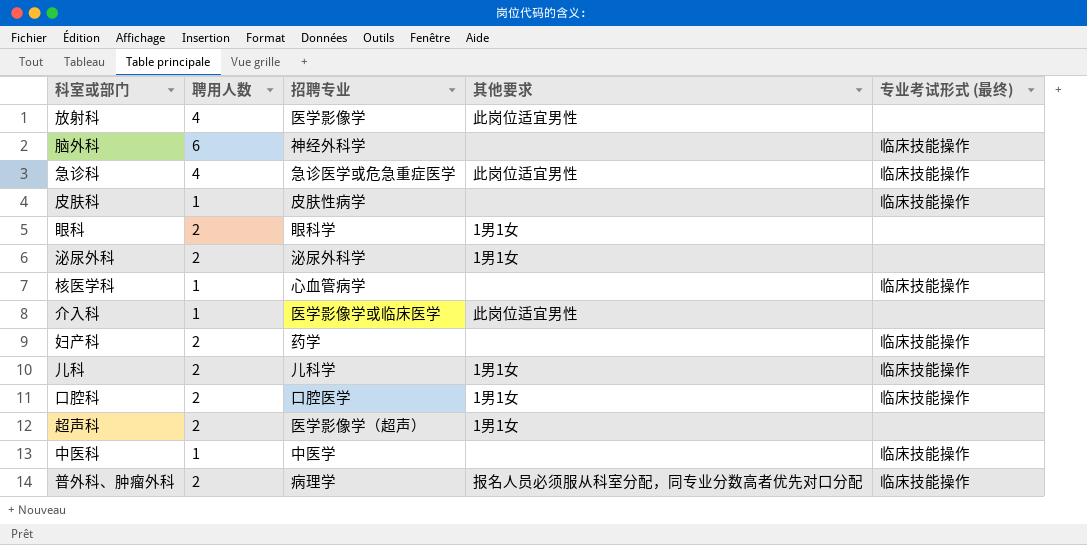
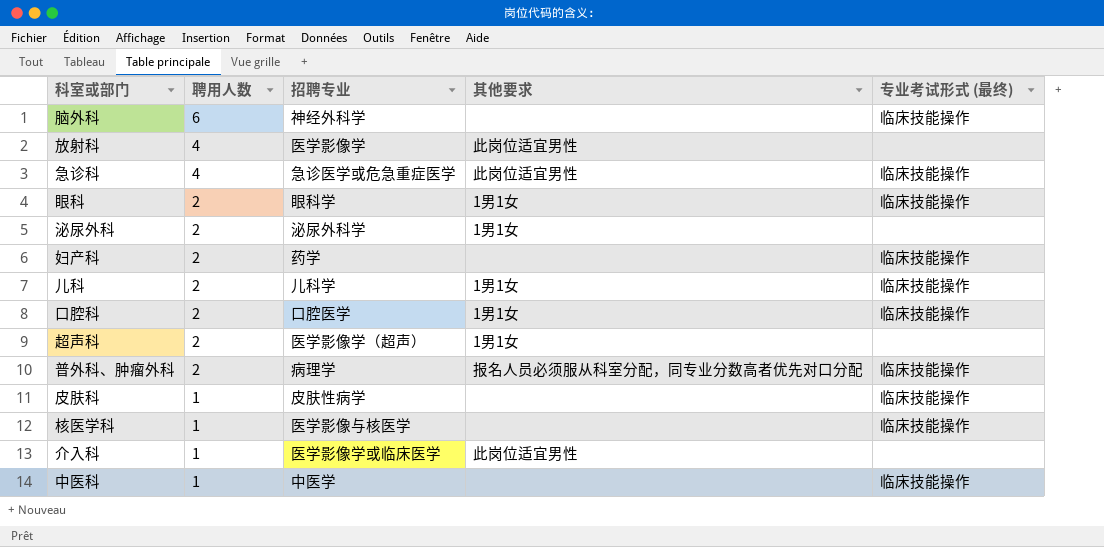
row order: none -> 聘用人数 descending
眼科 | 专业考试形式 (最终): none -> 临床技能操作
核医学科 | 招聘专业: 心血管病学 -> 医学影像与核医学

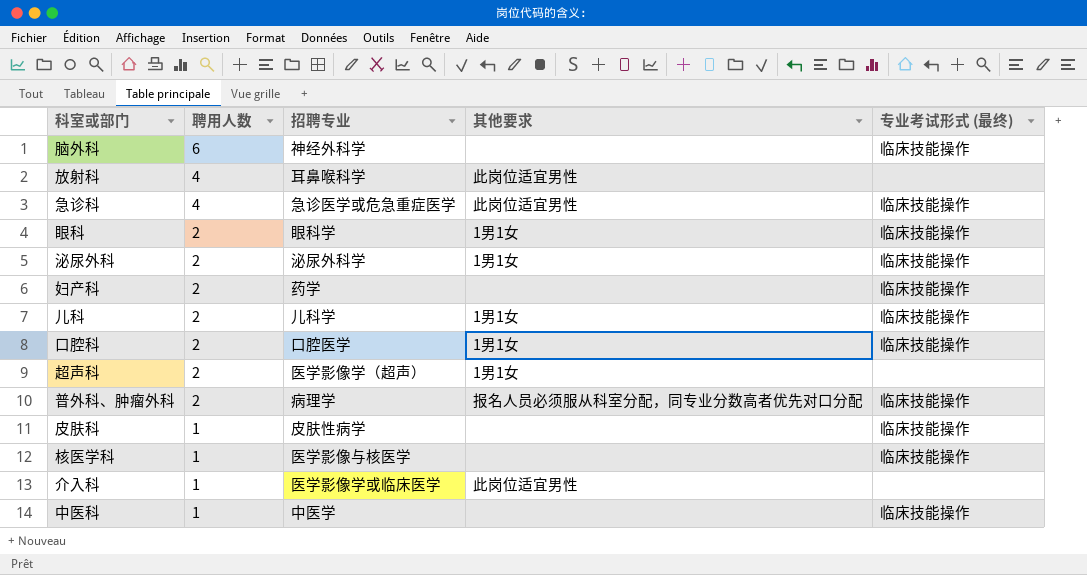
放射科 | 招聘专业: 医学影像学 -> 耳鼻喉科学
泌尿外科 | 专业考试形式 (最终): none -> 临床技能操作

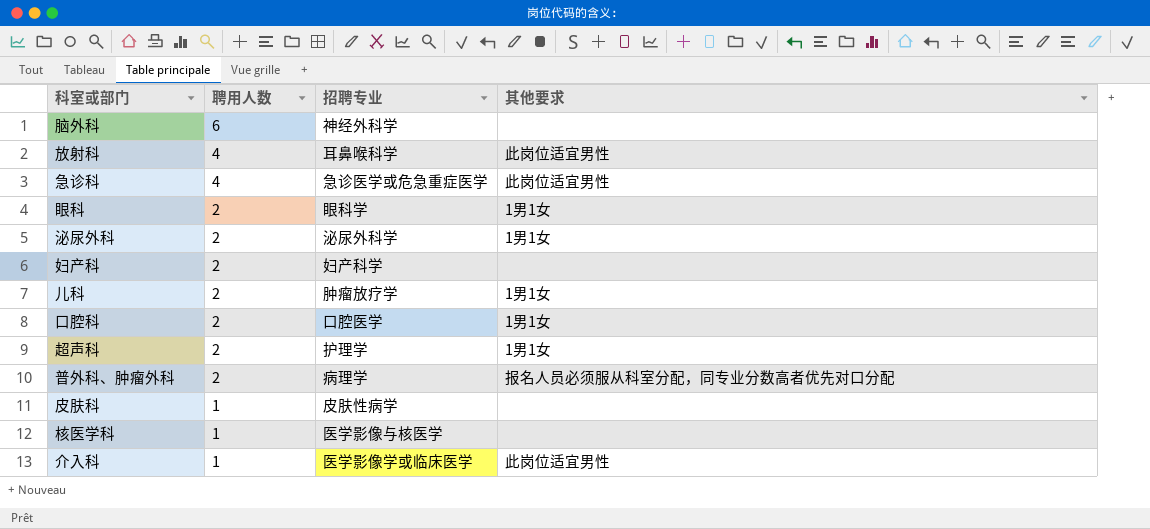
column 专业考试形式 (最终) | position: 5 -> none
row 中医科: 1 | 中医学 | none | 临床技能操作 -> none
妇产科 | 招聘专业: 药学 -> 妇产科学
儿科 | 招聘专业: 儿科学 -> 肿瘤放疗学
超声科 | 招聘专业: 医学影像学（超声） -> 护理学

